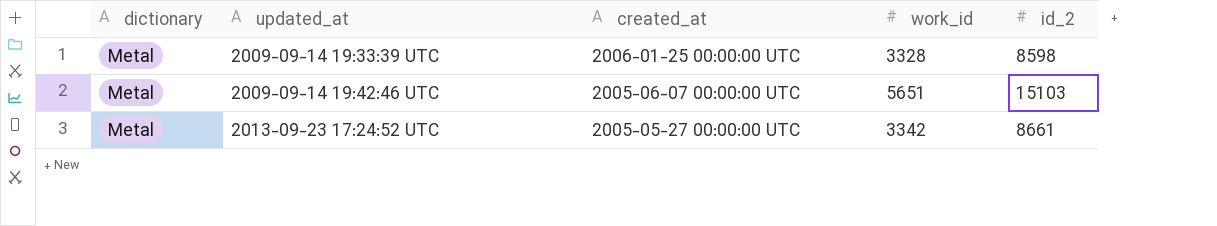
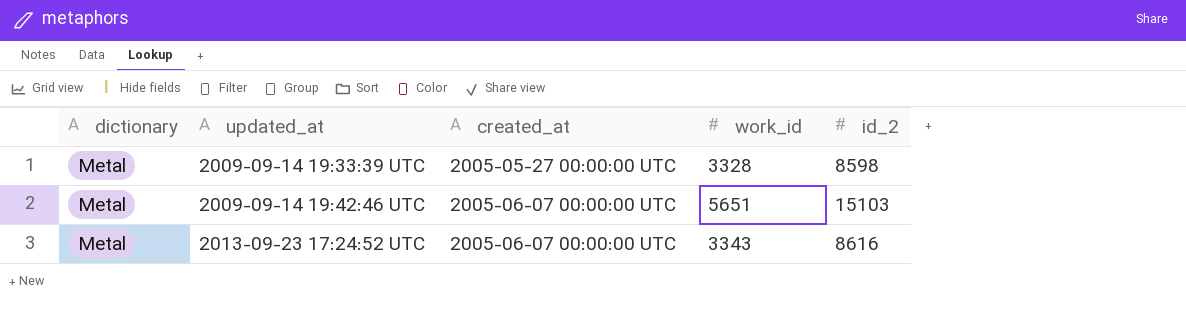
2009-09-14 19:33:39 UTC | created_at: 2006-01-25 00:00:00 UTC -> 2005-05-27 00:00:00 UTC
2013-09-23 17:24:52 UTC | created_at: 2005-05-27 00:00:00 UTC -> 2005-06-07 00:00:00 UTC
2013-09-23 17:24:52 UTC | work_id: 3342 -> 3343
2013-09-23 17:24:52 UTC | id_2: 8661 -> 8616

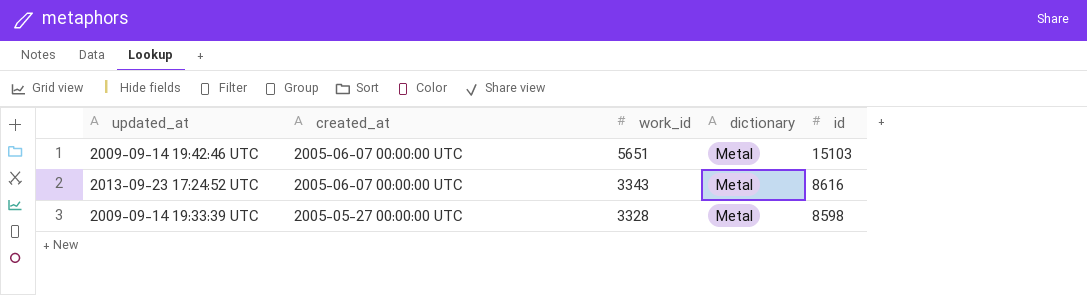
row order: updated_at ascending -> created_at descending
column dictionary | position: 1 -> 4
column name: id_2 -> id

